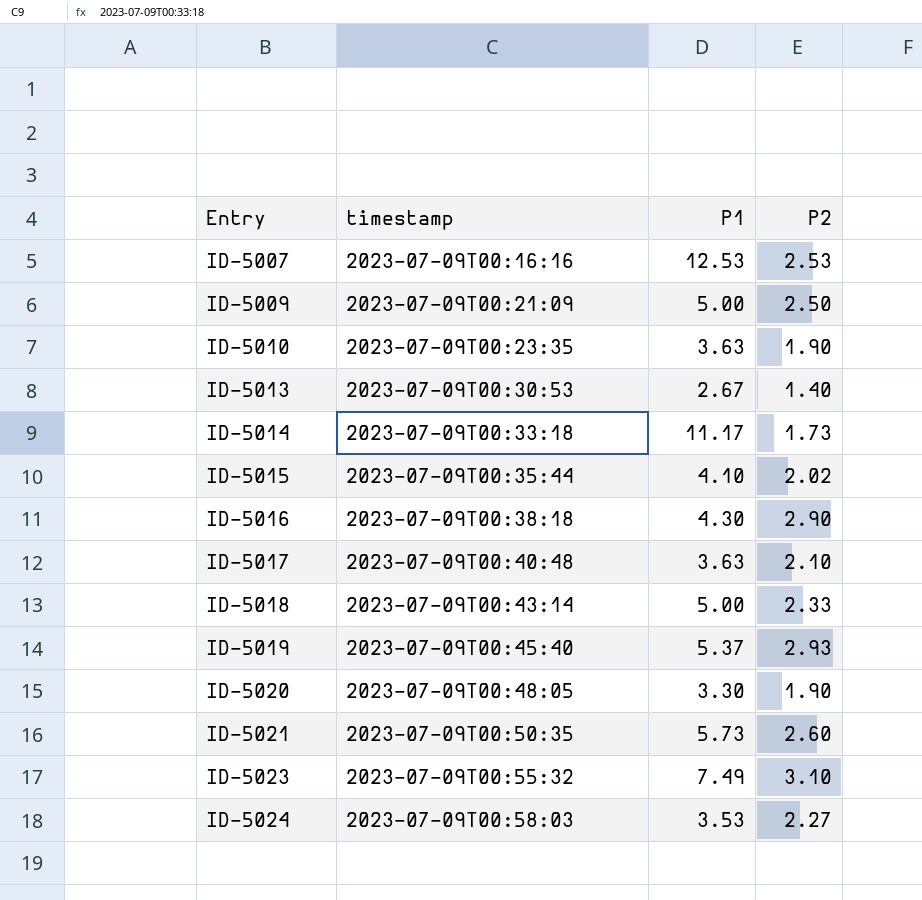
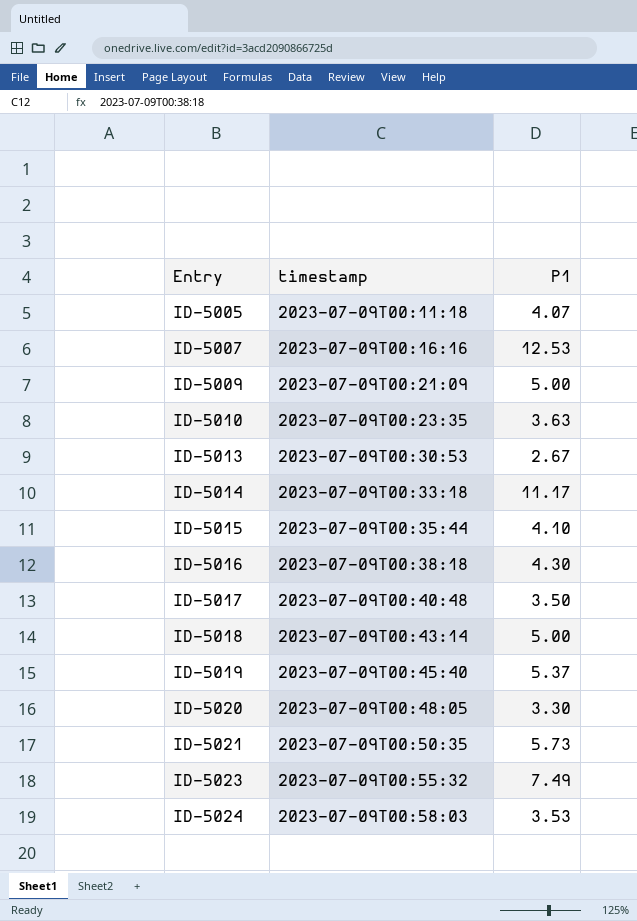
column P2 | position: 4 -> none
row ID-5005: none -> 2023-07-09T00:11:18 | 4.07
ID-5017 | P1: 3.63 -> 3.50

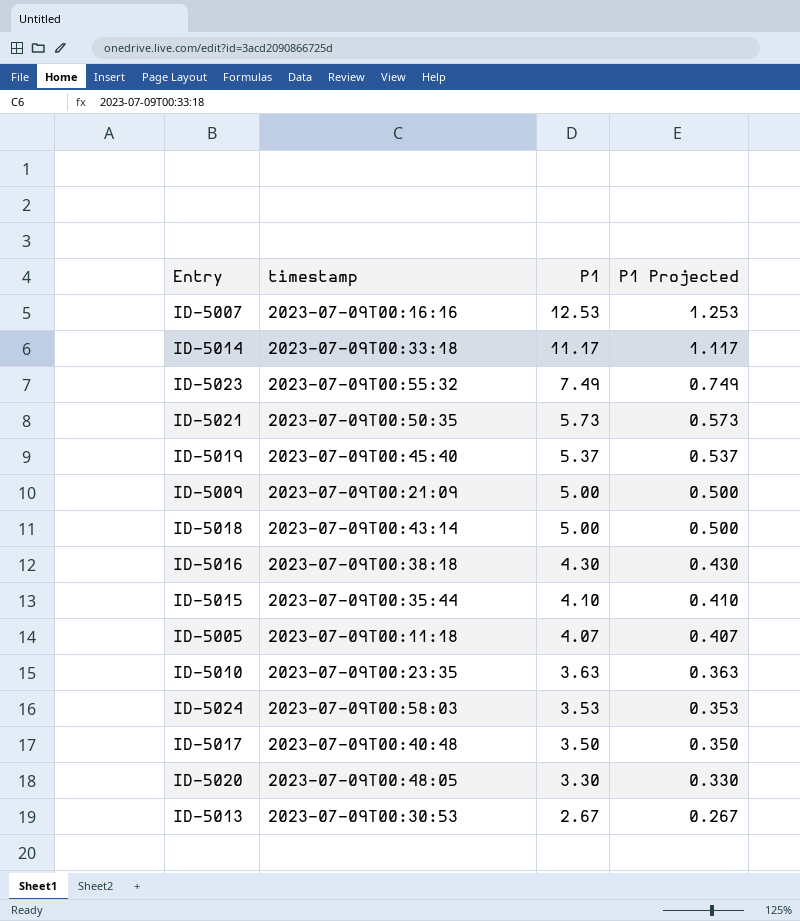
row order: Entry ascending -> P1 descending
column P1 Projected | formula: none -> [P1] * 0.1

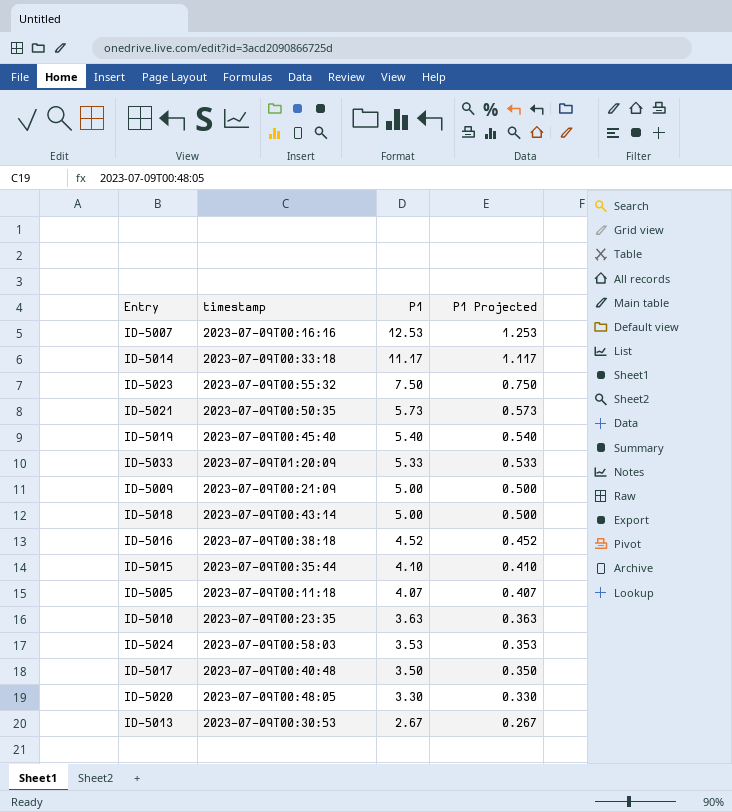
ID-5023 | P1: 7.49 -> 7.50
ID-5023 | P1 Projected: 0.749 -> 0.750
ID-5019 | P1: 5.37 -> 5.40
ID-5019 | P1 Projected: 0.537 -> 0.540
row ID-5033: none -> 2023-07-09T01:20:09 | 5.33 | 0.533
ID-5016 | P1: 4.30 -> 4.52
ID-5016 | P1 Projected: 0.430 -> 0.452

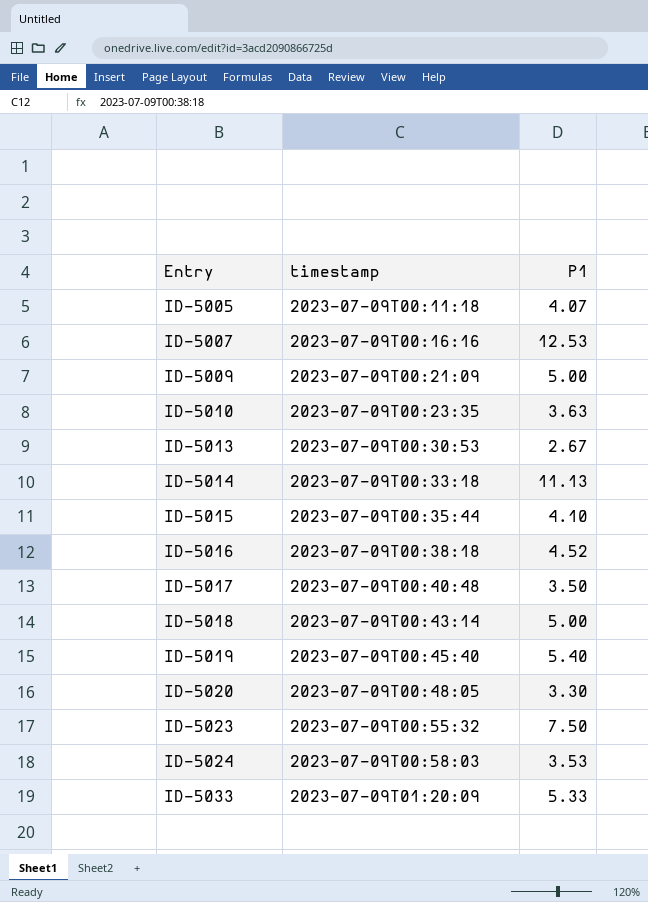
row order: P1 descending -> Entry ascending
column P1 Projected | formula: [P1] * 0.1 -> none
row ID-5021: 2023-07-09T00:50:35 | 5.73 | 0.573 -> none
ID-5014 | P1: 11.17 -> 11.13

